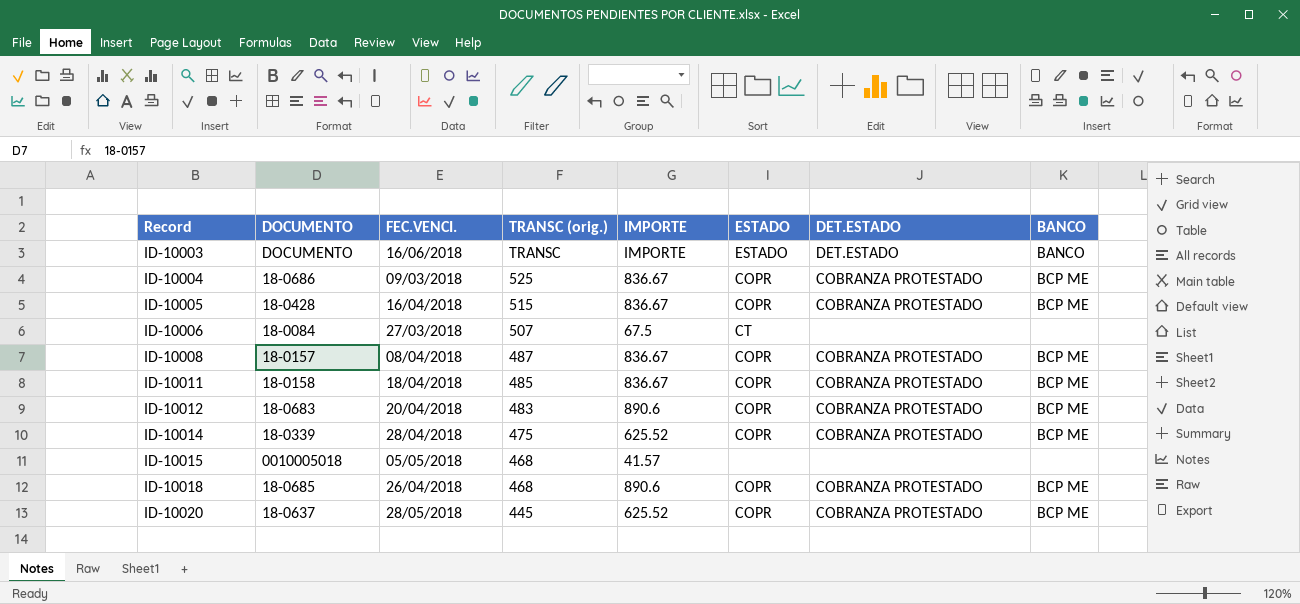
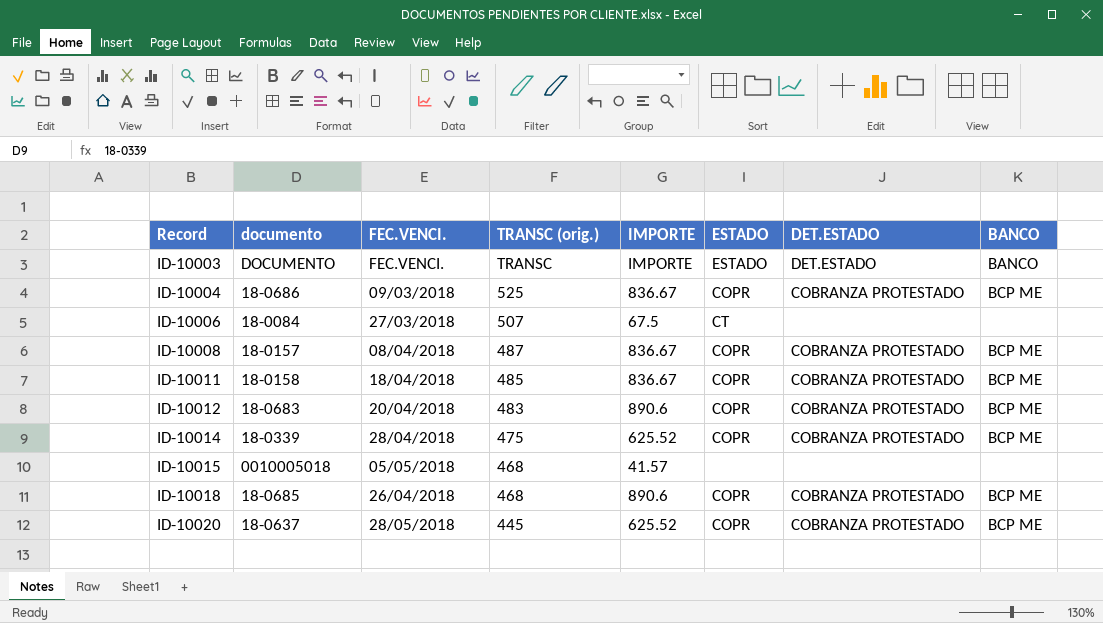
column name: DOCUMENTO -> documento
row ID-10005: 18-0428 | 16/04/2018 | 515 | 836.67 | COPR | COBRANZA PROTESTADO | BCP ME -> none
ID-10003 | FEC.VENCI.: 16/06/2018 -> FEC.VENCI.

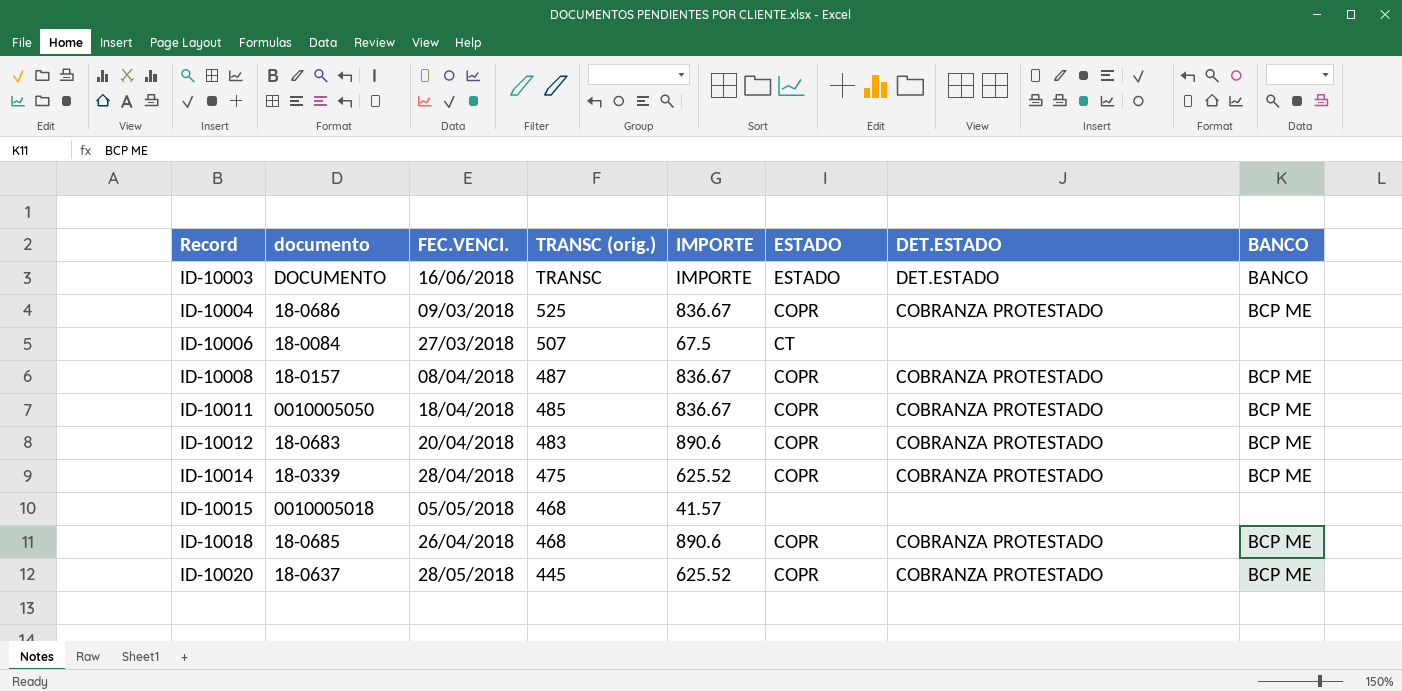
ID-10003 | FEC.VENCI.: FEC.VENCI. -> 16/06/2018
ID-10011 | documento: 18-0158 -> 0010005050

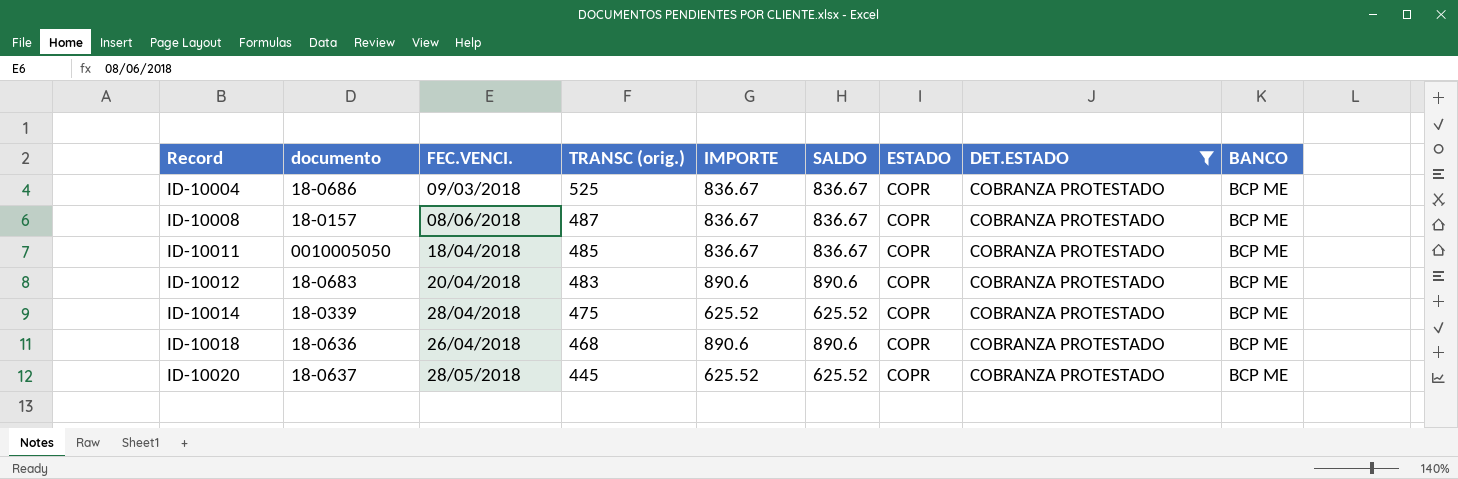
filter: none -> DET.ESTADO = COBRANZA PROTESTADO
column SALDO | position: none -> 6
ID-10008 | FEC.VENCI.: 08/04/2018 -> 08/06/2018
ID-10018 | documento: 18-0685 -> 18-0636

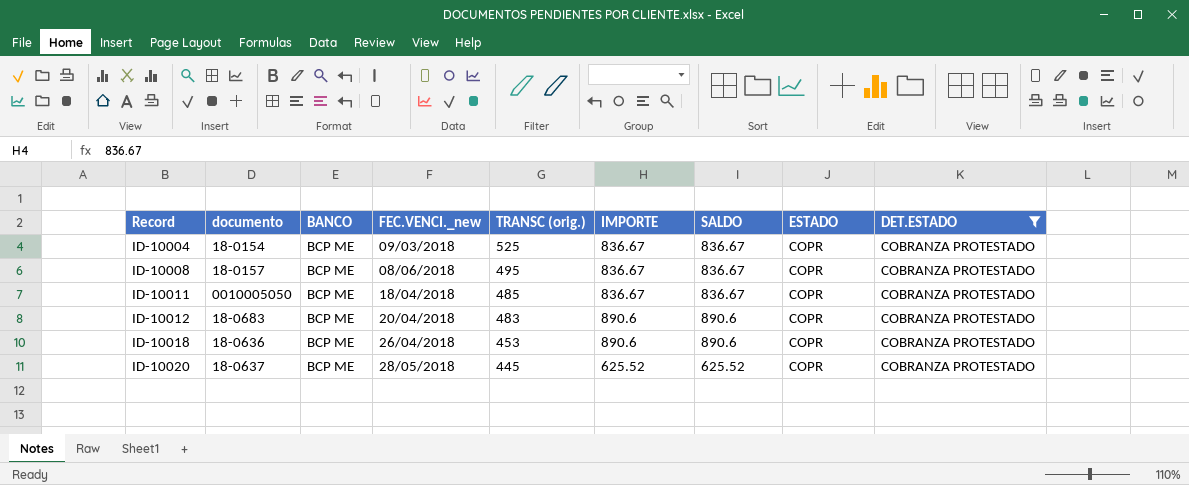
column BANCO | position: 9 -> 3
column name: FEC.VENCI. -> FEC.VENCI._new
row ID-10014: 18-0339 | 28/04/2018 | 475 | 625.52 | 625.52 | COPR | COBRANZA PROTESTADO | BCP ME -> none
ID-10004 | documento: 18-0686 -> 18-0154
ID-10008 | TRANSC (orig.): 487 -> 495
ID-10018 | TRANSC (orig.): 468 -> 453

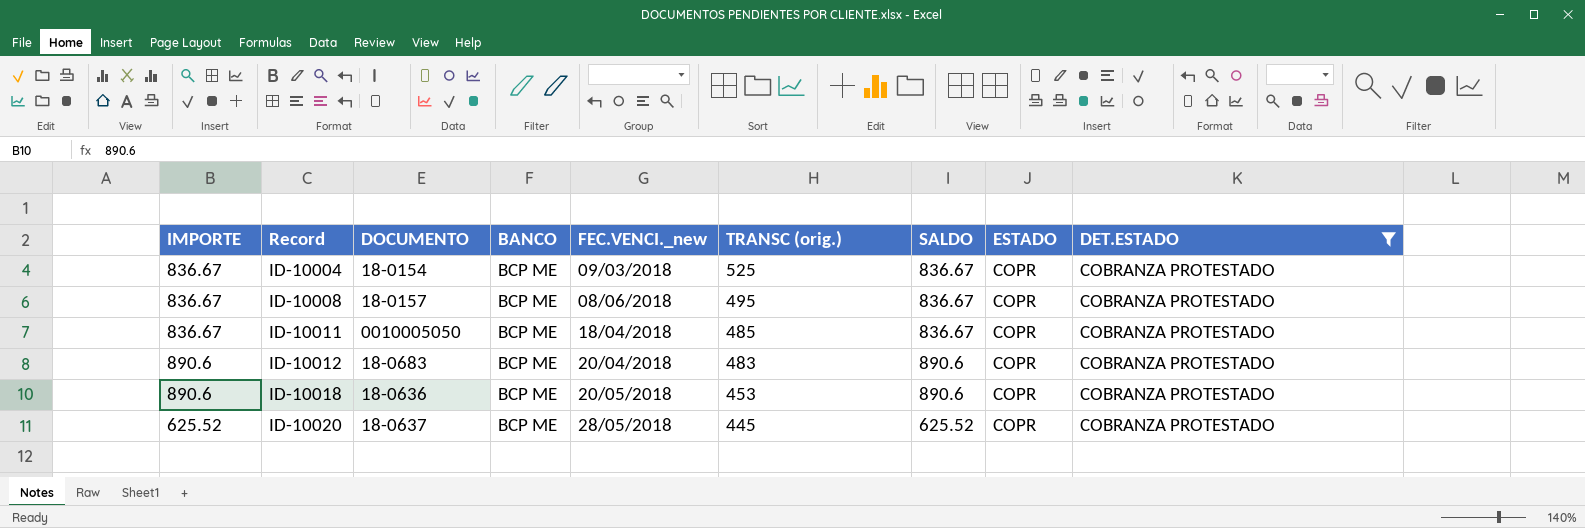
column IMPORTE | position: 6 -> 1
column name: documento -> DOCUMENTO
ID-10018 | FEC.VENCI._new: 26/04/2018 -> 20/05/2018

